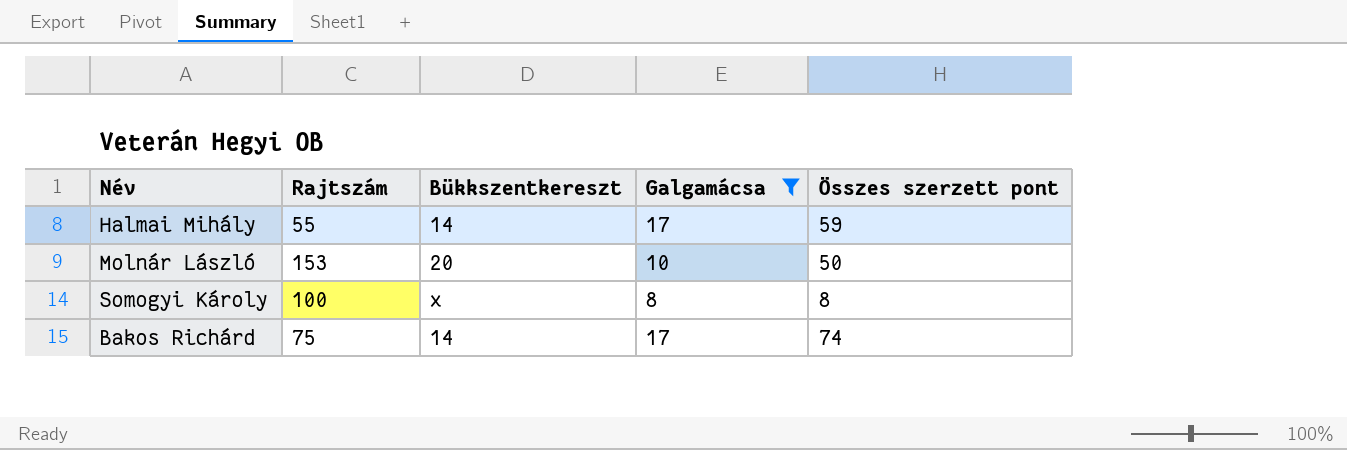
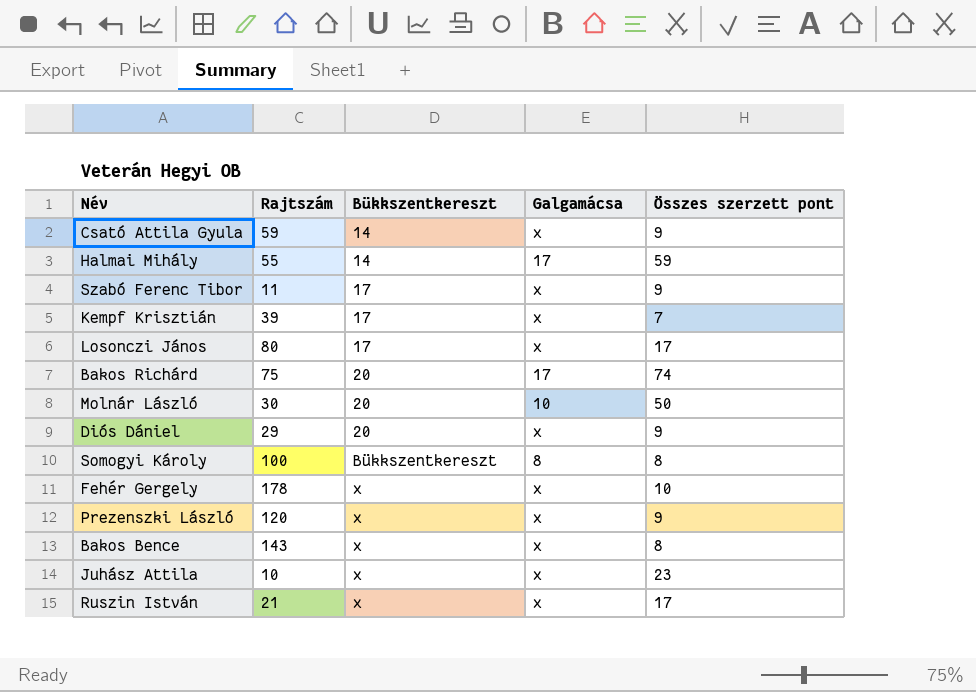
filter: Galgamácsa != x -> none
row order: none -> Bükkszentkereszt ascending
Bakos Richárd | Bükkszentkereszt: 14 -> 20
Molnár László | Rajtszám: 153 -> 30
Somogyi Károly | Bükkszentkereszt: x -> Bükkszentkereszt

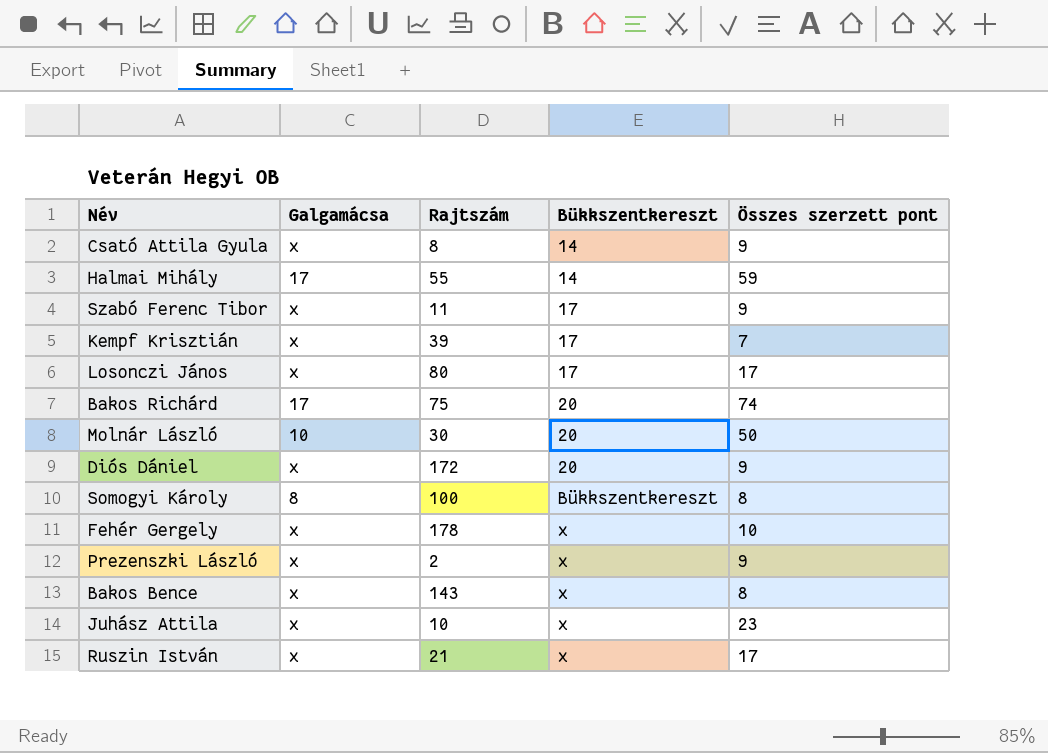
column Galgamácsa | position: 4 -> 2
Csató Attila Gyula | Rajtszám: 59 -> 8
Diós Dániel | Rajtszám: 29 -> 172
Prezenszki László | Rajtszám: 120 -> 2

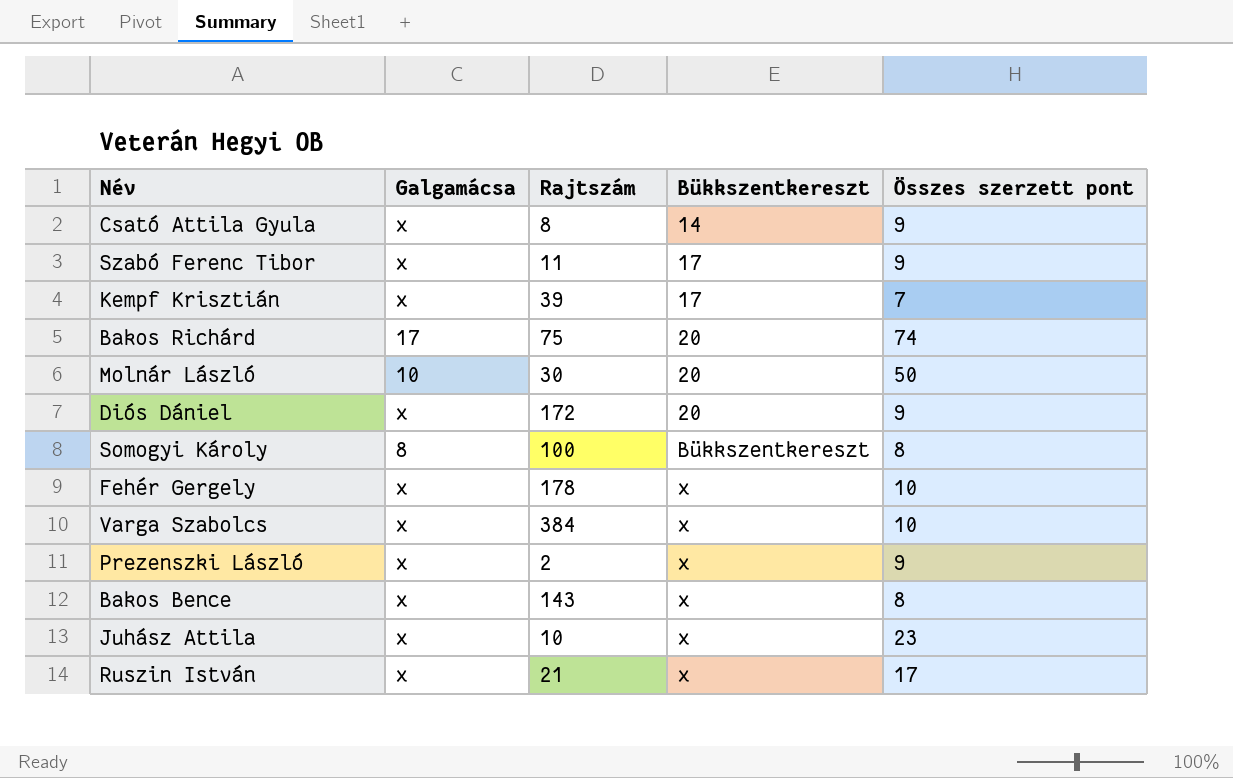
row Halmai Mihály: 17 | 55 | 14 | 59 -> none
row Losonczi János: x | 80 | 17 | 17 -> none
row Varga Szabolcs: none -> x | 384 | x | 10

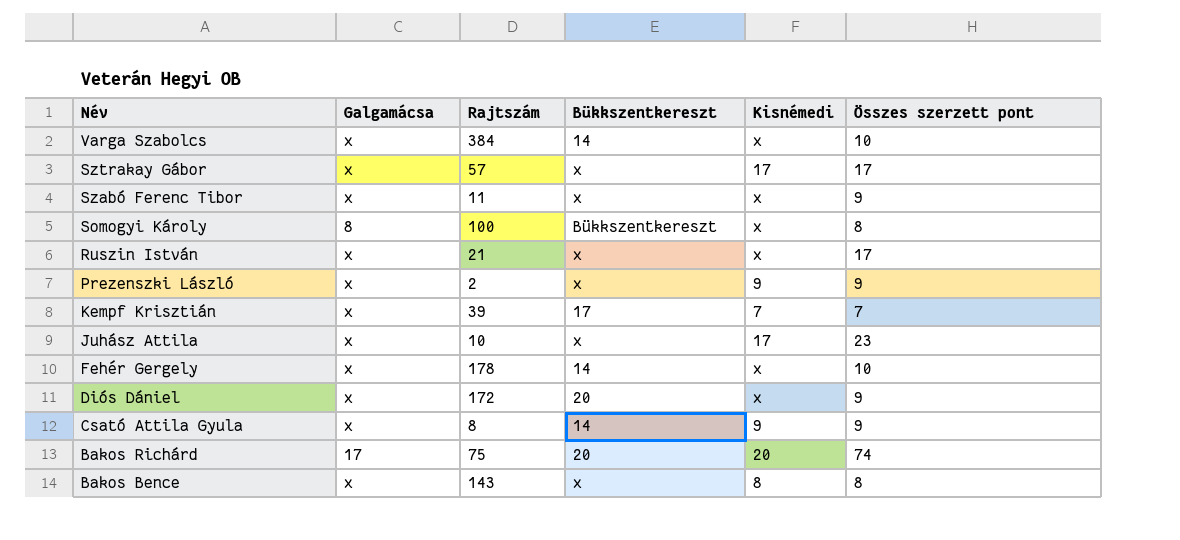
row order: Bükkszentkereszt ascending -> Név descending
column Kisnémedi | position: none -> 5
row Molnár László: 10 | 30 | 20 | 50 -> none
Varga Szabolcs | Bükkszentkereszt: x -> 14
row Sztrakay Gábor: none -> x | 57 | x | 17 | 17
Szabó Ferenc Tibor | Bükkszentkereszt: 17 -> x
Fehér Gergely | Bükkszentkereszt: x -> 14

